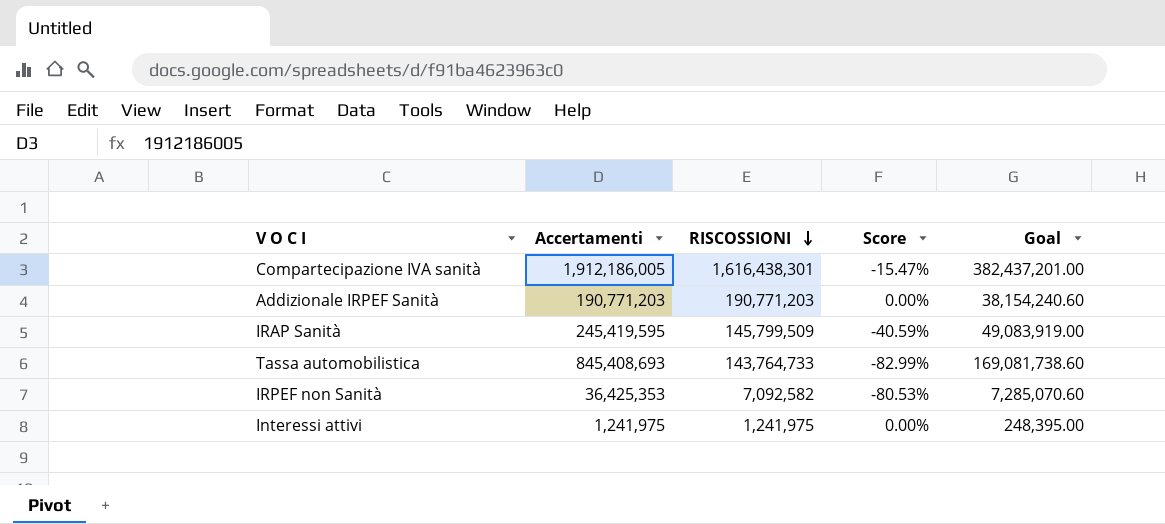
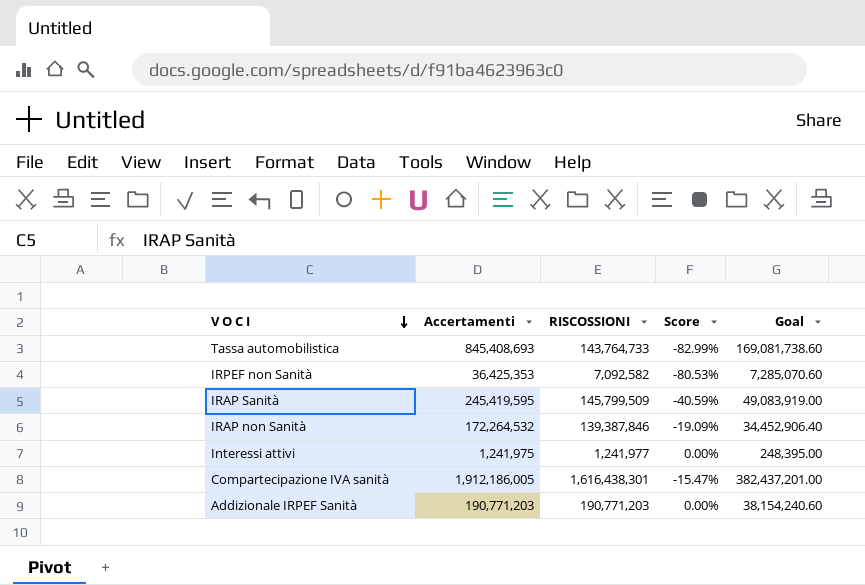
row order: RISCOSSIONI descending -> V O C I descending
row IRAP non Sanità: none -> 172,264,532 | 139,387,846 | -19.09% | 34,452,906.40
Interessi attivi | RISCOSSIONI: 1,241,975 -> 1,241,977

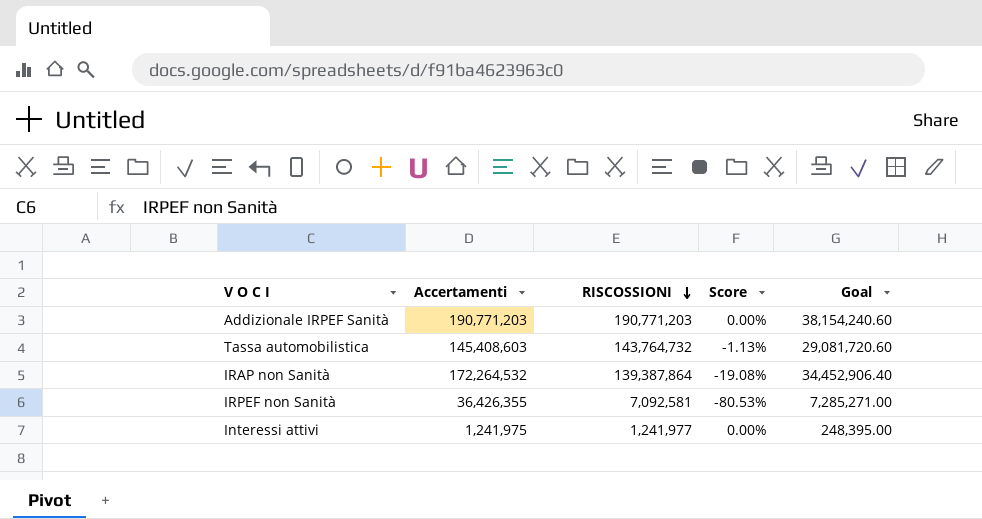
row order: V O C I descending -> RISCOSSIONI descending
row IRAP Sanità: 245,419,595 | 145,799,509 | -40.59% | 49,083,919.00 -> none
row Compartecipazione IVA sanità: 1,912,186,005 | 1,616,438,301 | -15.47% | 382,437,201.00 -> none
Tassa automobilistica | Accertamenti: 845,408,693 -> 145,408,603
Tassa automobilistica | RISCOSSIONI: 143,764,733 -> 143,764,732
Tassa automobilistica | Score: -82.99% -> -1.13%
Tassa automobilistica | Goal: 169,081,738.60 -> 29,081,720.60
IRAP non Sanità | RISCOSSIONI: 139,387,846 -> 139,387,864
IRAP non Sanità | Score: -19.09% -> -19.08%
IRPEF non Sanità | Accertamenti: 36,425,353 -> 36,426,355
IRPEF non Sanità | RISCOSSIONI: 7,092,582 -> 7,092,581
IRPEF non Sanità | Goal: 7,285,070.60 -> 7,285,271.00

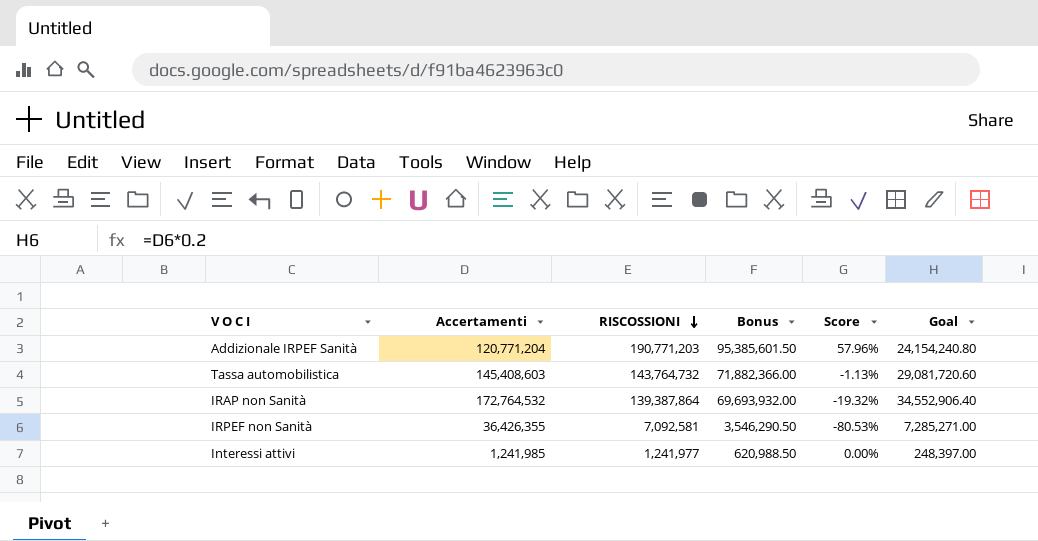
column Bonus | formula: none -> [RISCOSSIONI] * 0.5
Addizionale IRPEF Sanità | Accertamenti: 190,771,203 -> 120,771,204
Addizionale IRPEF Sanità | Score: 0.00% -> 57.96%
Addizionale IRPEF Sanità | Goal: 38,154,240.60 -> 24,154,240.80
IRAP non Sanità | Accertamenti: 172,264,532 -> 172,764,532
IRAP non Sanità | Score: -19.08% -> -19.32%
IRAP non Sanità | Goal: 34,452,906.40 -> 34,552,906.40
Interessi attivi | Accertamenti: 1,241,975 -> 1,241,985
Interessi attivi | Goal: 248,395.00 -> 248,397.00

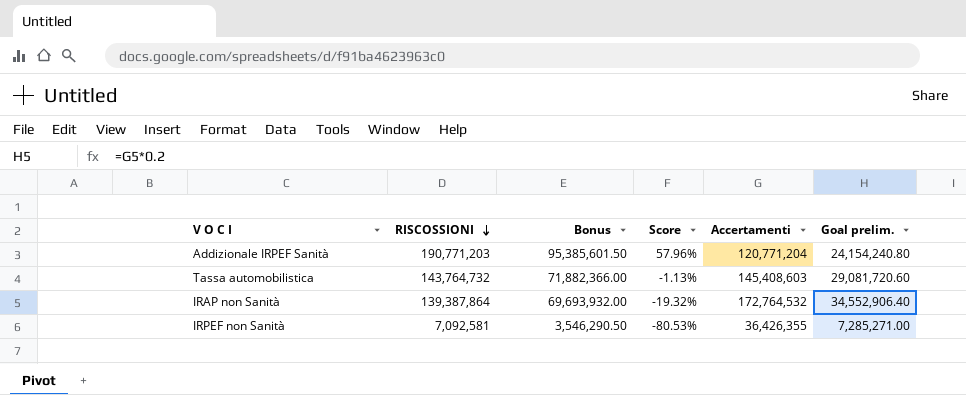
column Accertamenti | position: 2 -> 5
column name: Goal -> Goal prelim.
row Interessi attivi: 1,241,985 | 1,241,977 | 620,988.50 | 0.00% | 248,397.00 -> none

